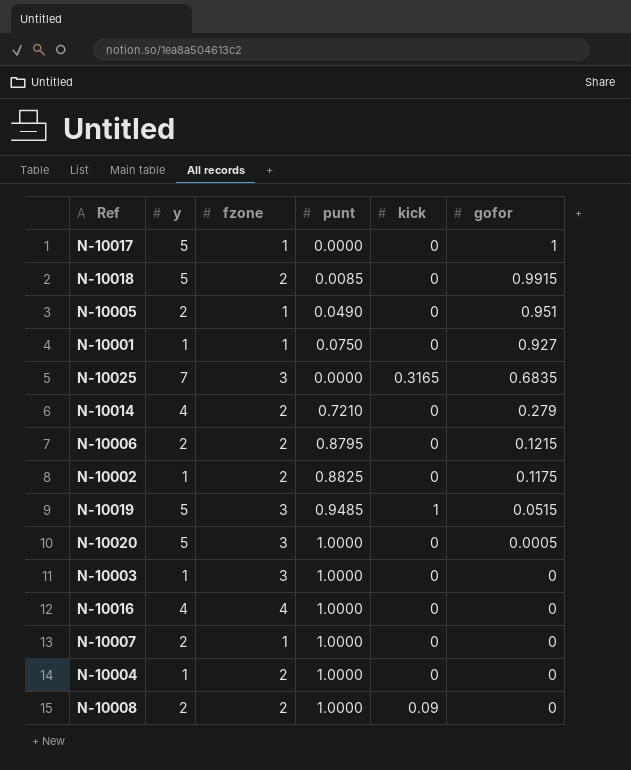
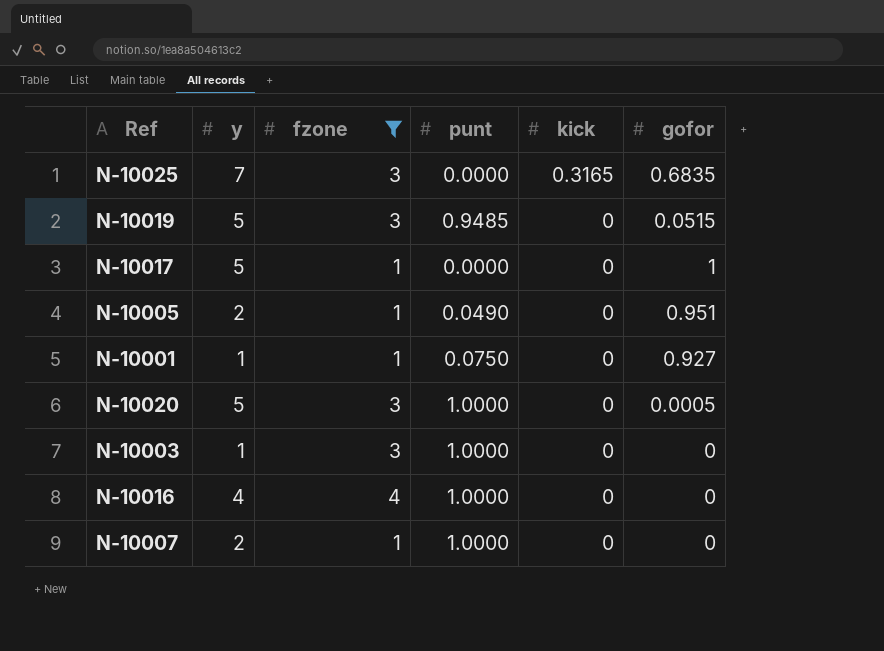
filter: none -> fzone != 2
row order: gofor descending -> kick descending
N-10019 | kick: 1 -> 0

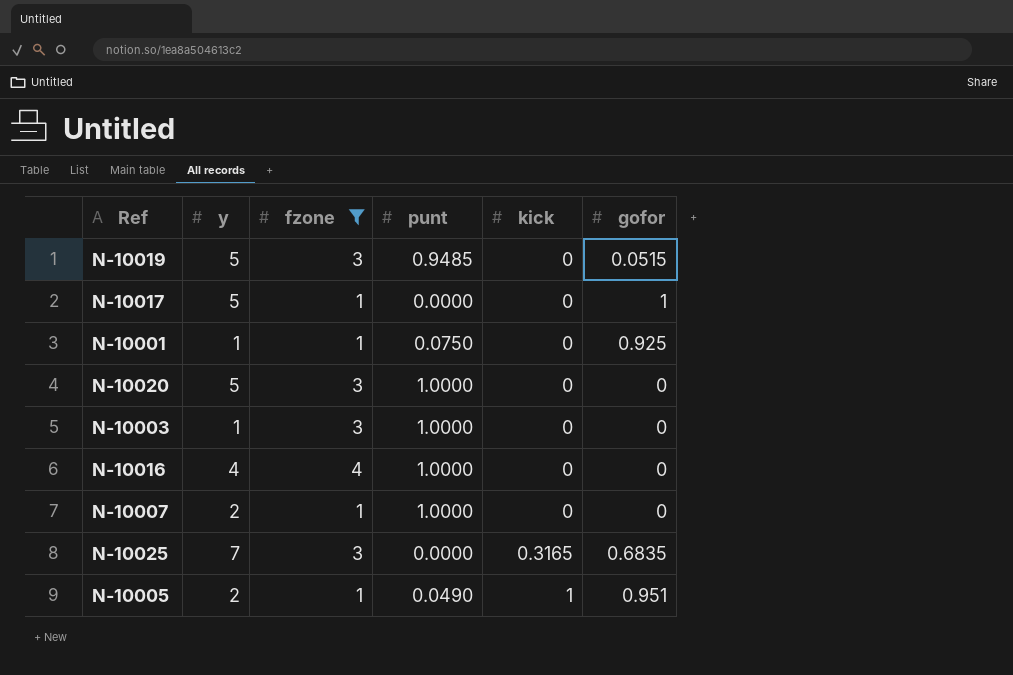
row order: kick descending -> kick ascending
N-10001 | gofor: 0.927 -> 0.925
N-10020 | gofor: 0.0005 -> 0
N-10005 | kick: 0 -> 1

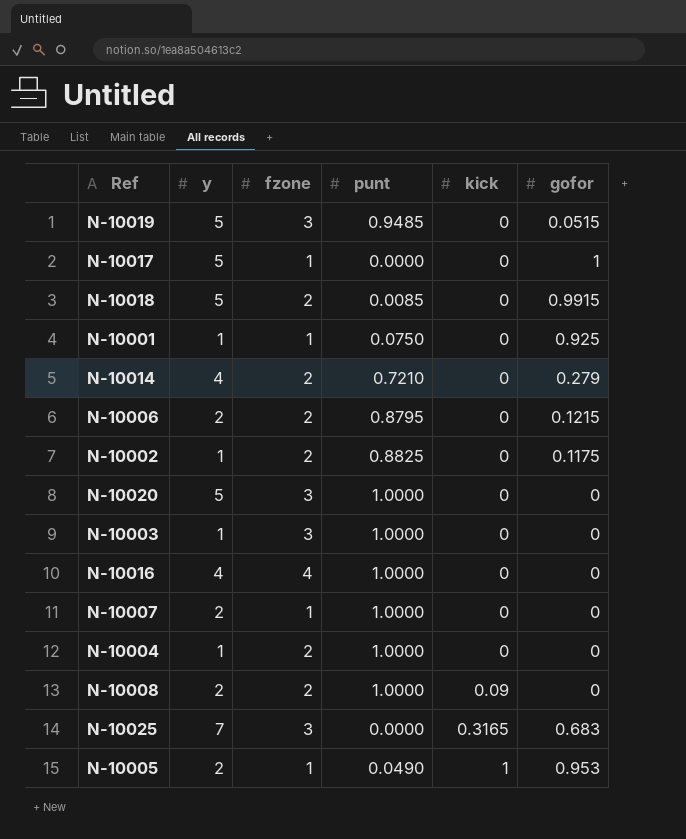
filter: fzone != 2 -> none
N-10025 | gofor: 0.6835 -> 0.683
N-10005 | gofor: 0.951 -> 0.953

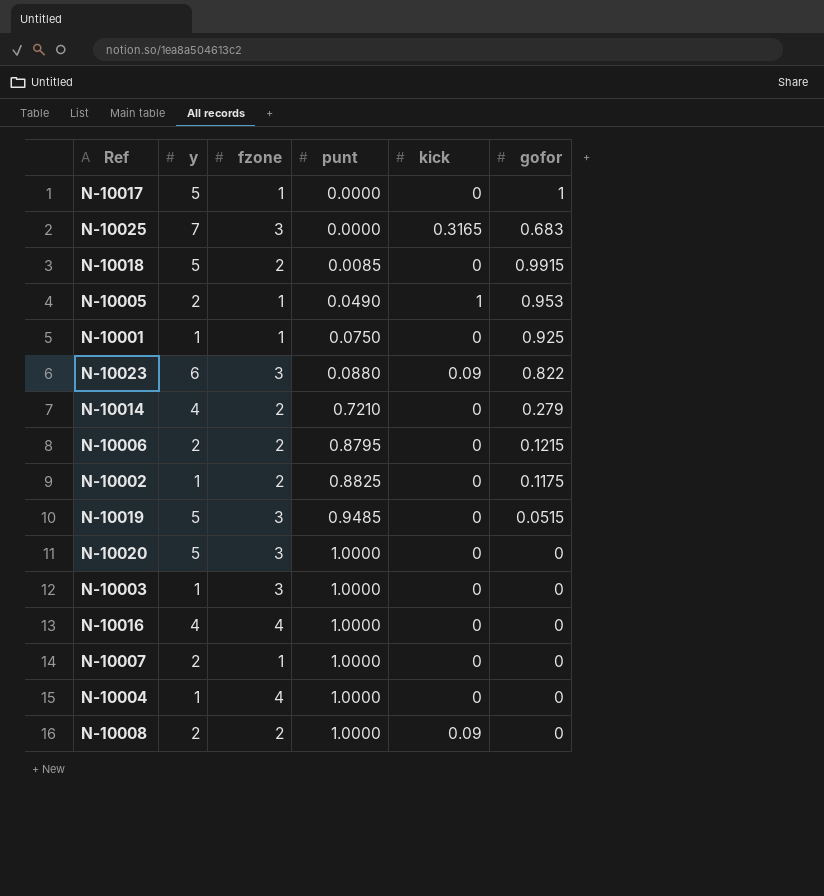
row order: kick ascending -> punt ascending
row N-10023: none -> 6 | 3 | 0.0880 | 0.09 | 0.822
N-10004 | fzone: 2 -> 4

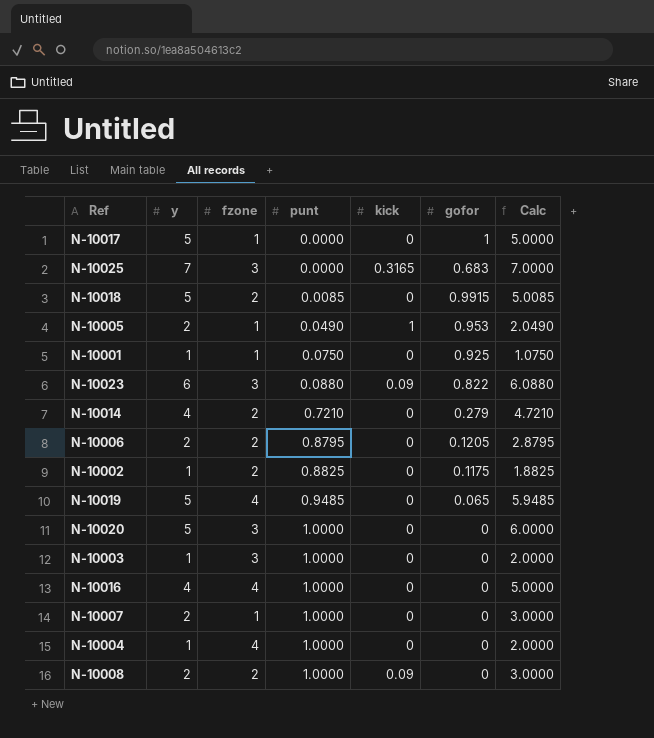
column Calc | formula: none -> [y] + [punt]
N-10006 | gofor: 0.1215 -> 0.1205
N-10019 | fzone: 3 -> 4
N-10019 | gofor: 0.0515 -> 0.065

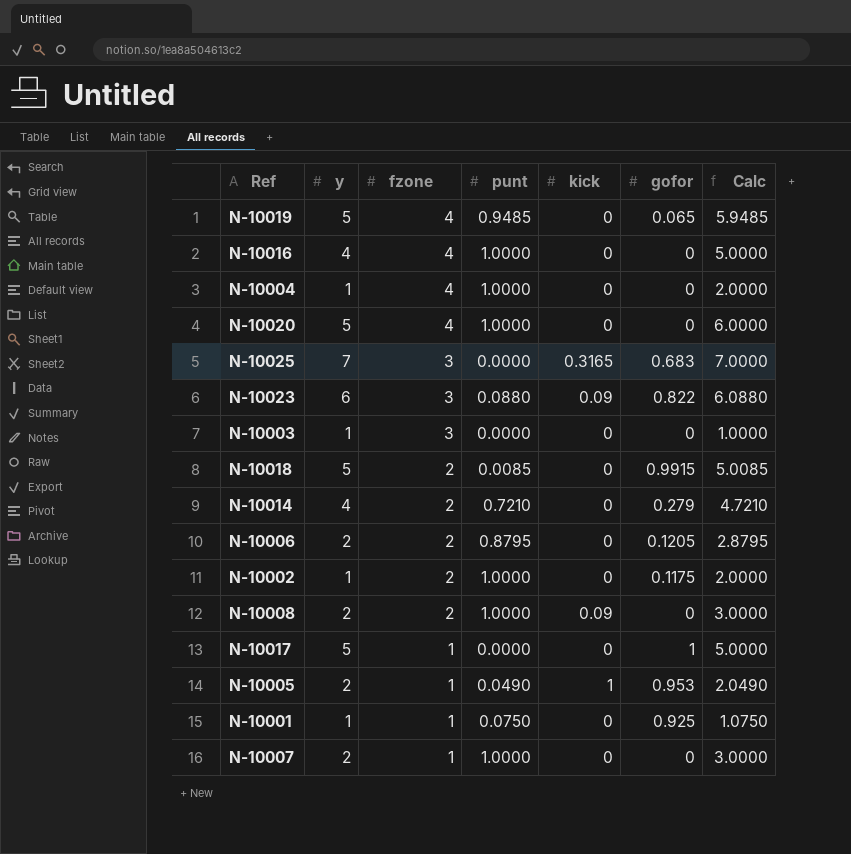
row order: punt ascending -> fzone descending
N-10020 | fzone: 3 -> 4
N-10003 | punt: 1.0000 -> 0.0000
N-10003 | Calc: 2.0000 -> 1.0000
N-10002 | punt: 0.8825 -> 1.0000
N-10002 | Calc: 1.8825 -> 2.0000

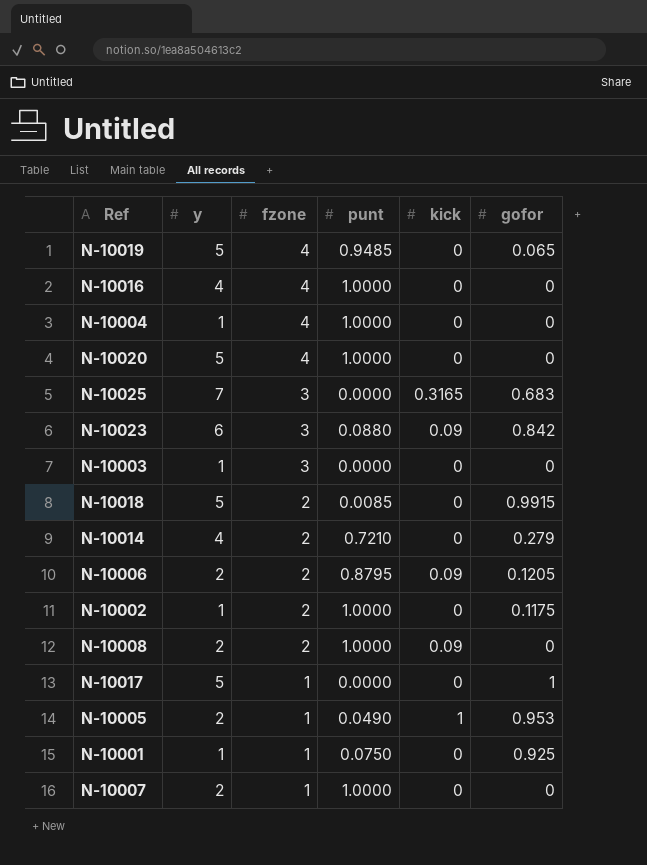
column Calc | formula: [y] + [punt] -> none
N-10023 | gofor: 0.822 -> 0.842
N-10006 | kick: 0 -> 0.09

